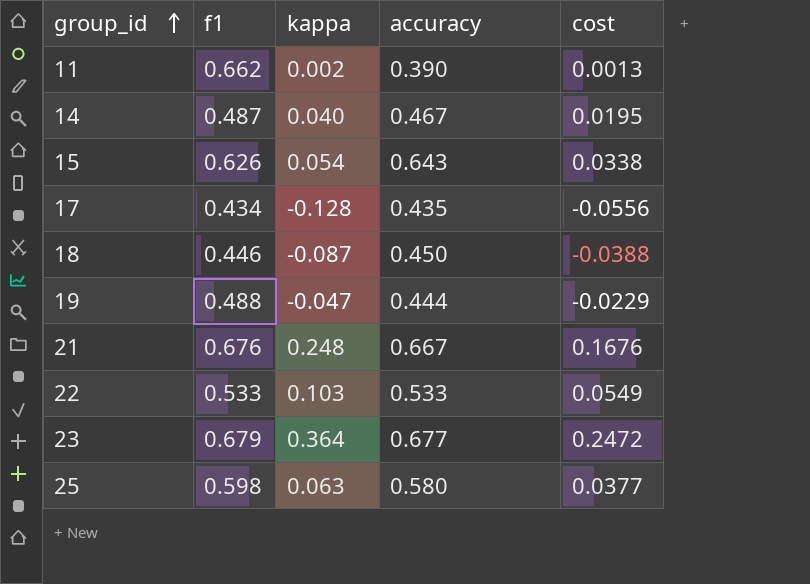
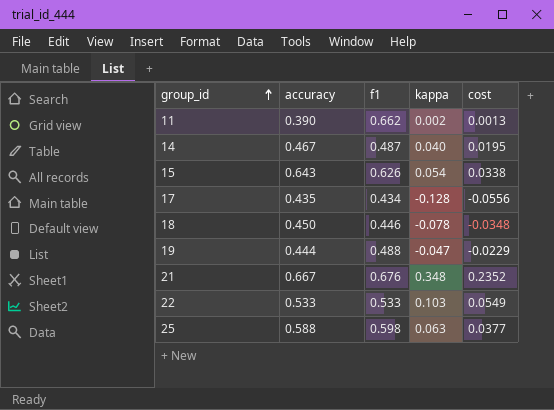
column accuracy | position: 4 -> 2
row 23: 0.679 | 0.364 | 0.677 | 0.2472 -> none
18 | kappa: -0.087 -> -0.078
18 | cost: -0.0388 -> -0.0348
21 | kappa: 0.248 -> 0.348
21 | cost: 0.1676 -> 0.2352
25 | accuracy: 0.580 -> 0.588

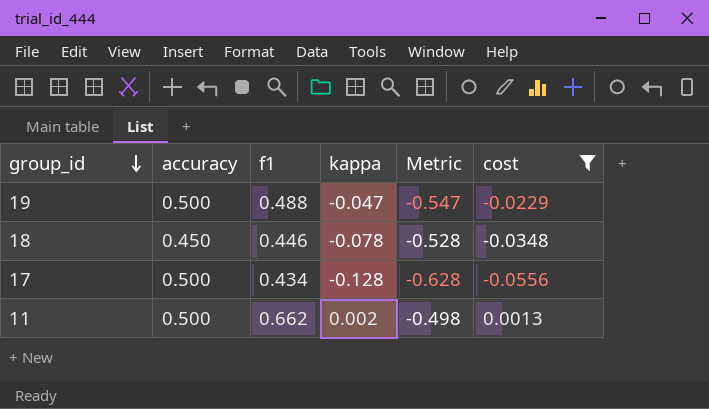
filter: none -> cost <= 0.0013
row order: group_id ascending -> group_id descending
column Metric | formula: none -> [kappa] - [accuracy]
19 | accuracy: 0.444 -> 0.500
17 | accuracy: 0.435 -> 0.500
11 | accuracy: 0.390 -> 0.500

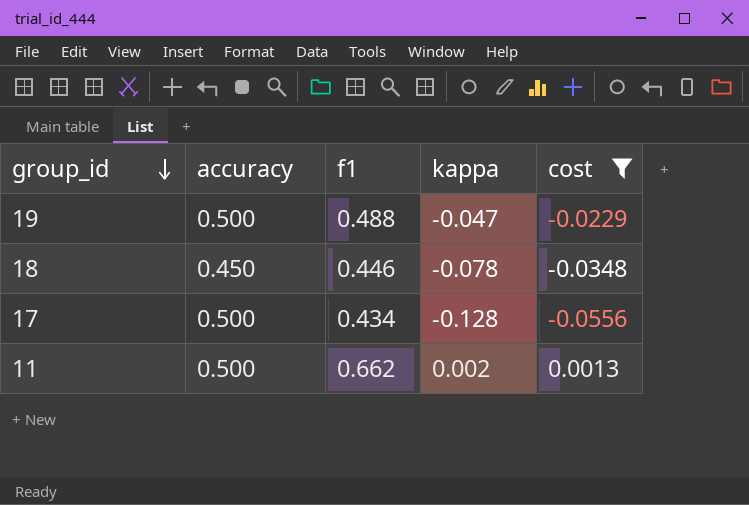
column Metric | formula: [kappa] - [accuracy] -> none

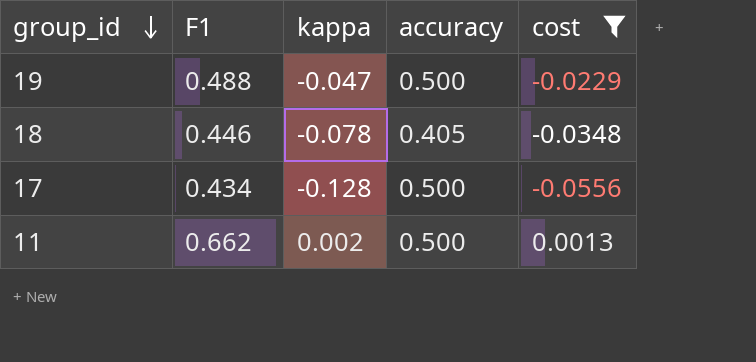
column name: f1 -> F1
column accuracy | position: 2 -> 4
18 | accuracy: 0.450 -> 0.405

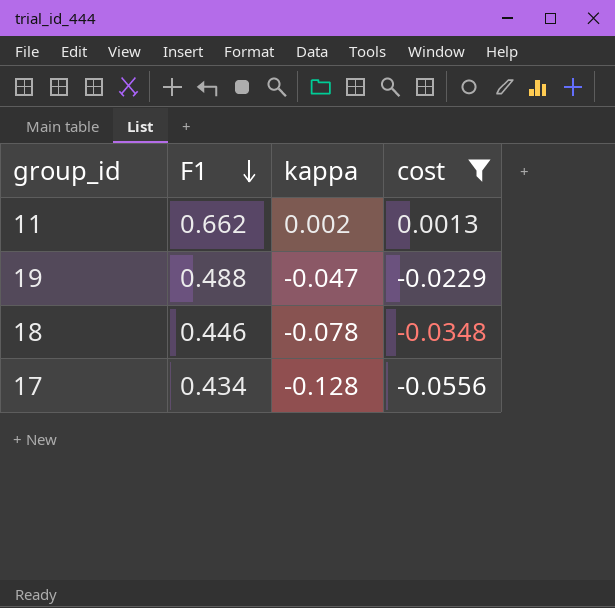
row order: group_id descending -> F1 descending
column accuracy | position: 4 -> none

